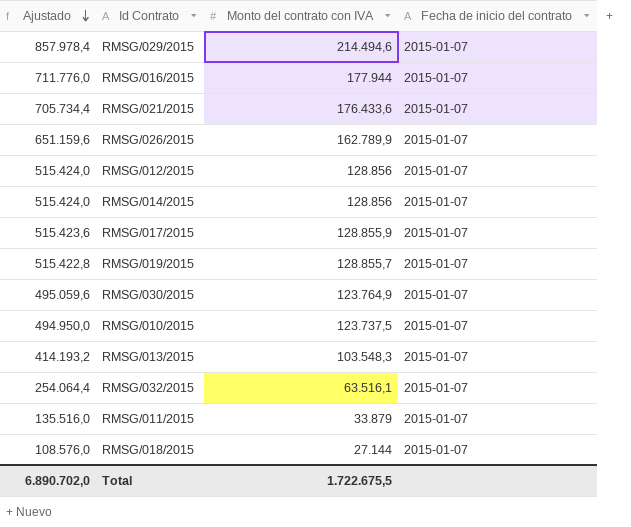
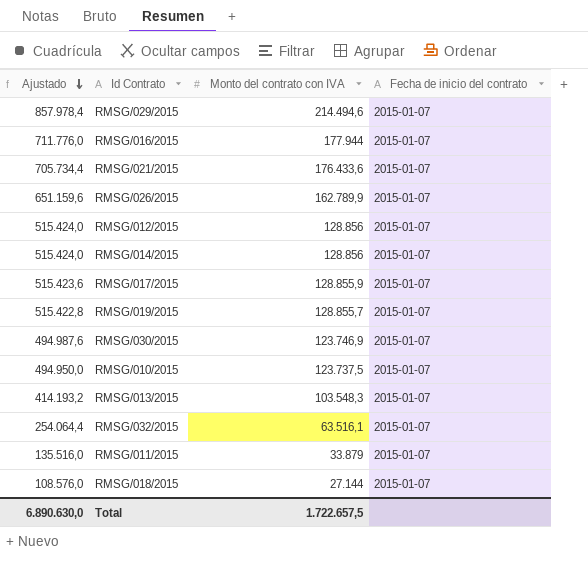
RMSG/030/2015 | Ajustado: 495.059,6 -> 494.987,6
RMSG/030/2015 | Monto del contrato con IVA: 123.764,9 -> 123.746,9
Total | Ajustado: 6.890.702,0 -> 6.890.630,0
Total | Monto del contrato con IVA: 1.722.675,5 -> 1.722.657,5

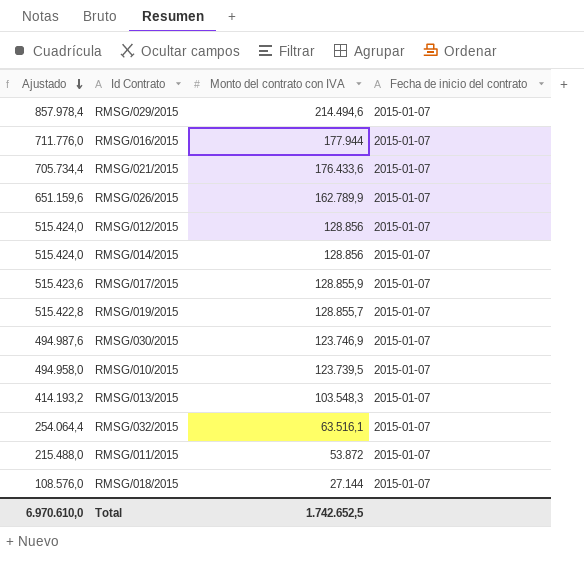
RMSG/010/2015 | Ajustado: 494.950,0 -> 494.958,0
RMSG/010/2015 | Monto del contrato con IVA: 123.737,5 -> 123.739,5
RMSG/011/2015 | Ajustado: 135.516,0 -> 215.488,0
RMSG/011/2015 | Monto del contrato con IVA: 33.879 -> 53.872
Total | Ajustado: 6.890.630,0 -> 6.970.610,0
Total | Monto del contrato con IVA: 1.722.657,5 -> 1.742.652,5

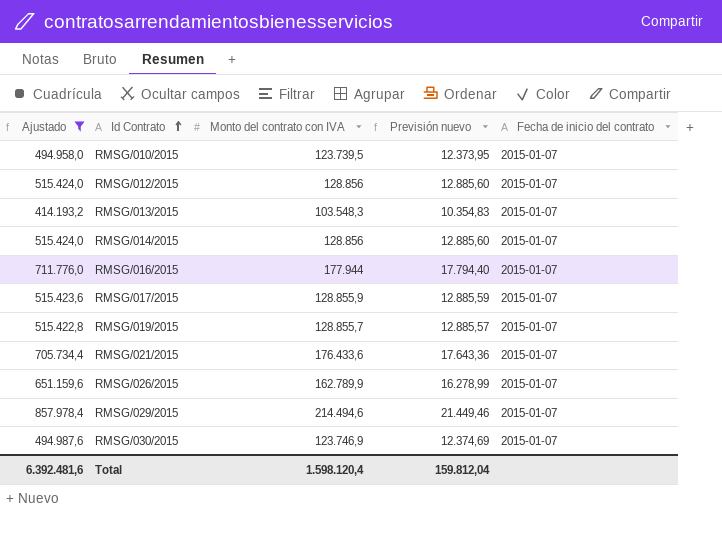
filter: none -> Ajustado >= 414.193,2
row order: Ajustado descending -> Id Contrato ascending
column Previsión nuevo | formula: none -> [Monto del contrato con IVA] * 0,1
Total | Ajustado: 6.970.610,0 -> 6.392.481,6
Total | Monto del contrato con IVA: 1.742.652,5 -> 1.598.120,4

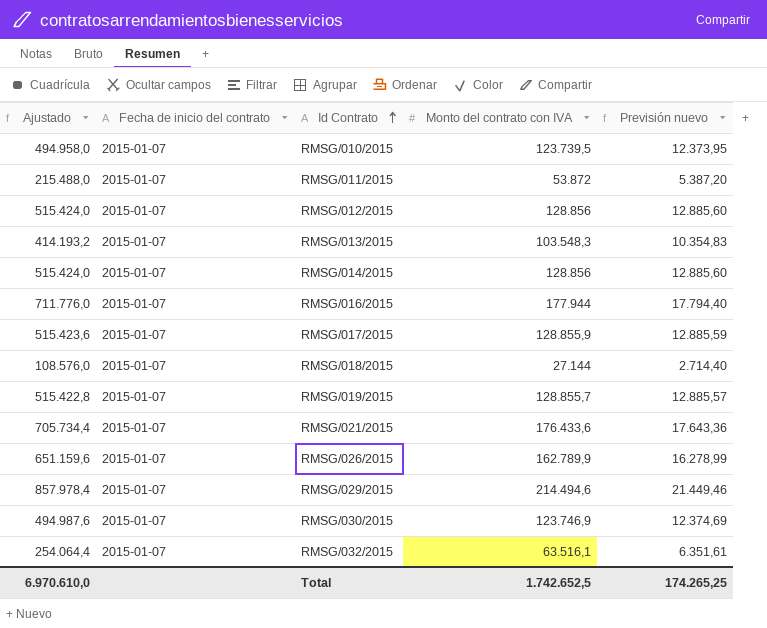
filter: Ajustado >= 414.193,2 -> none
column Fecha de inicio del contrato | position: 5 -> 2
Total | Ajustado: 6.392.481,6 -> 6.970.610,0
Total | Monto del contrato con IVA: 1.598.120,4 -> 1.742.652,5
Total | Previsión nuevo: 159.812,04 -> 174.265,25

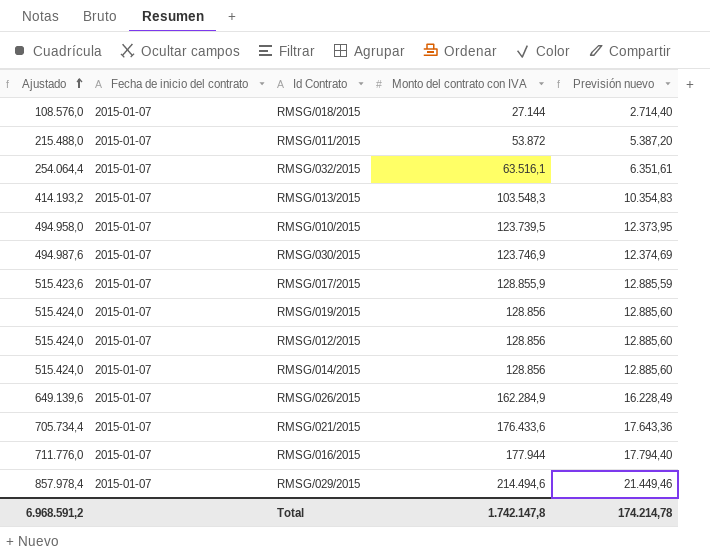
row order: Id Contrato ascending -> Ajustado ascending
RMSG/019/2015 | Ajustado: 515.422,8 -> 515.424,0
RMSG/019/2015 | Monto del contrato con IVA: 128.855,7 -> 128.856
RMSG/019/2015 | Previsión nuevo: 12.885,57 -> 12.885,60
RMSG/026/2015 | Ajustado: 651.159,6 -> 649.139,6
RMSG/026/2015 | Monto del contrato con IVA: 162.789,9 -> 162.284,9
RMSG/026/2015 | Previsión nuevo: 16.278,99 -> 16.228,49
Total | Ajustado: 6.970.610,0 -> 6.968.591,2
Total | Monto del contrato con IVA: 1.742.652,5 -> 1.742.147,8
Total | Previsión nuevo: 174.265,25 -> 174.214,78

